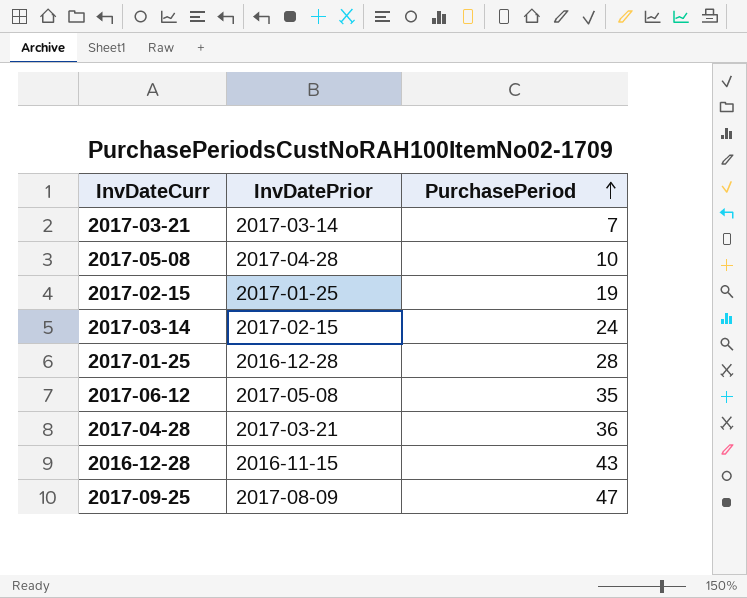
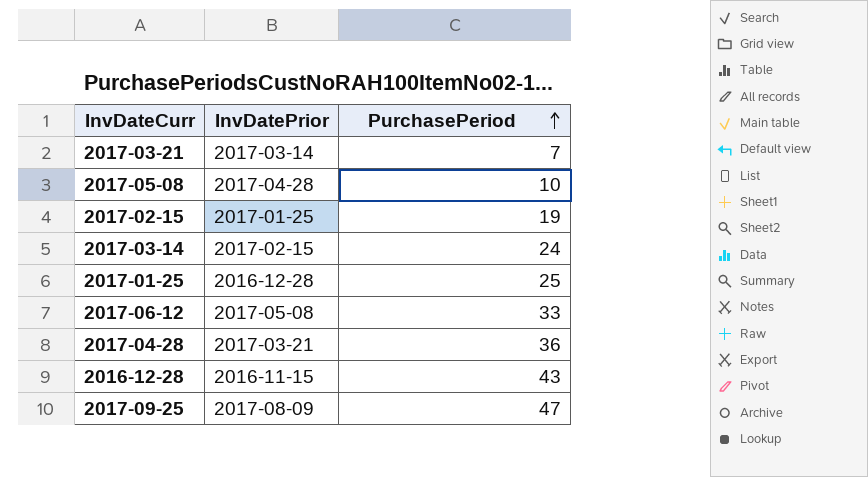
2017-01-25 | PurchasePeriod: 28 -> 25
2017-06-12 | PurchasePeriod: 35 -> 33

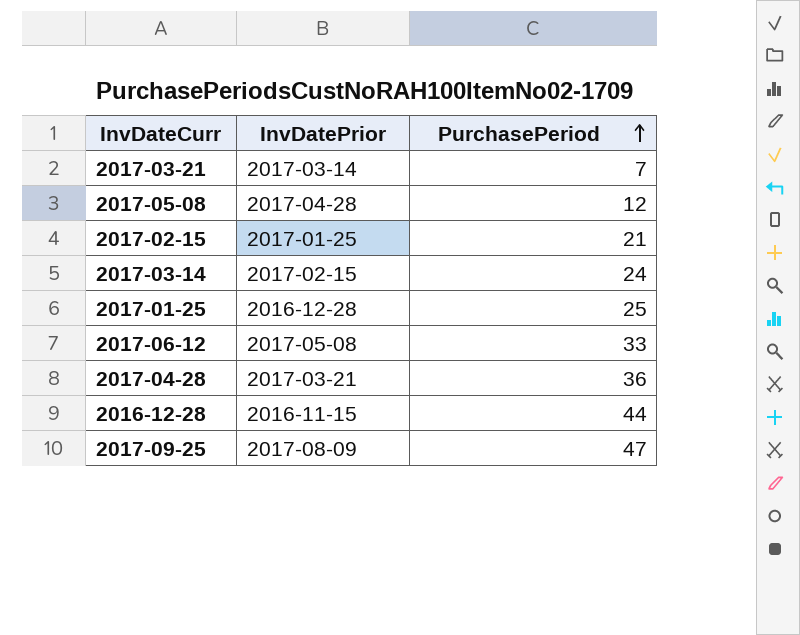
2017-05-08 | PurchasePeriod: 10 -> 12
2017-02-15 | PurchasePeriod: 19 -> 21
2016-12-28 | PurchasePeriod: 43 -> 44

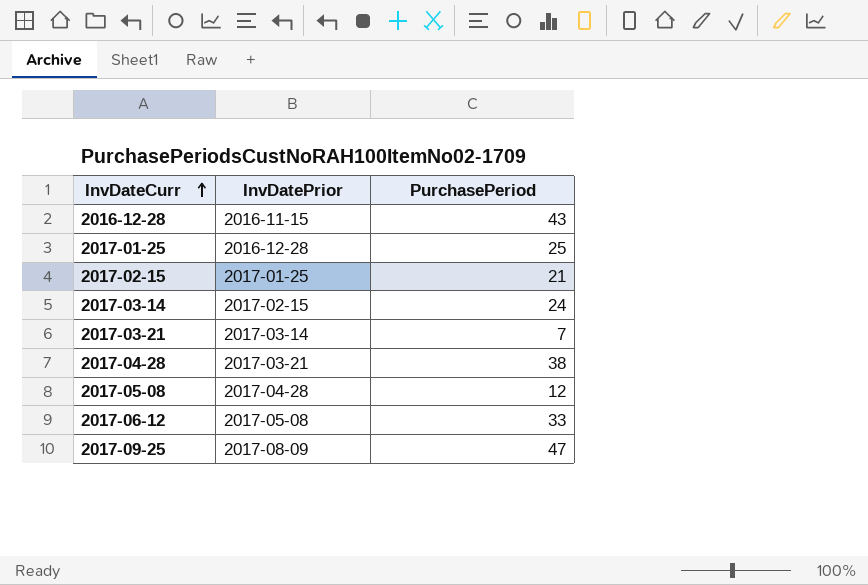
row order: PurchasePeriod ascending -> InvDateCurr ascending
2016-12-28 | PurchasePeriod: 44 -> 43
2017-04-28 | PurchasePeriod: 36 -> 38

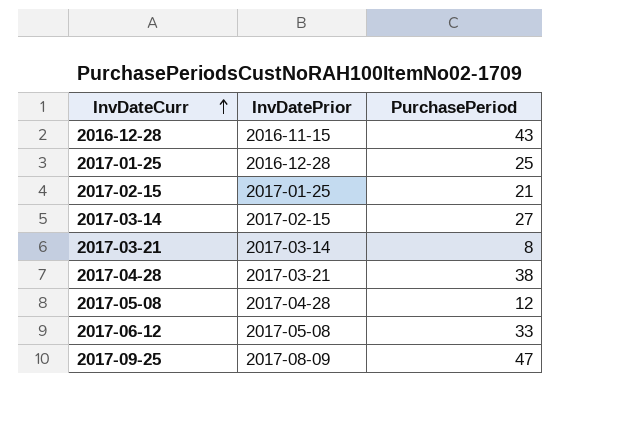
2017-03-14 | PurchasePeriod: 24 -> 27
2017-03-21 | PurchasePeriod: 7 -> 8

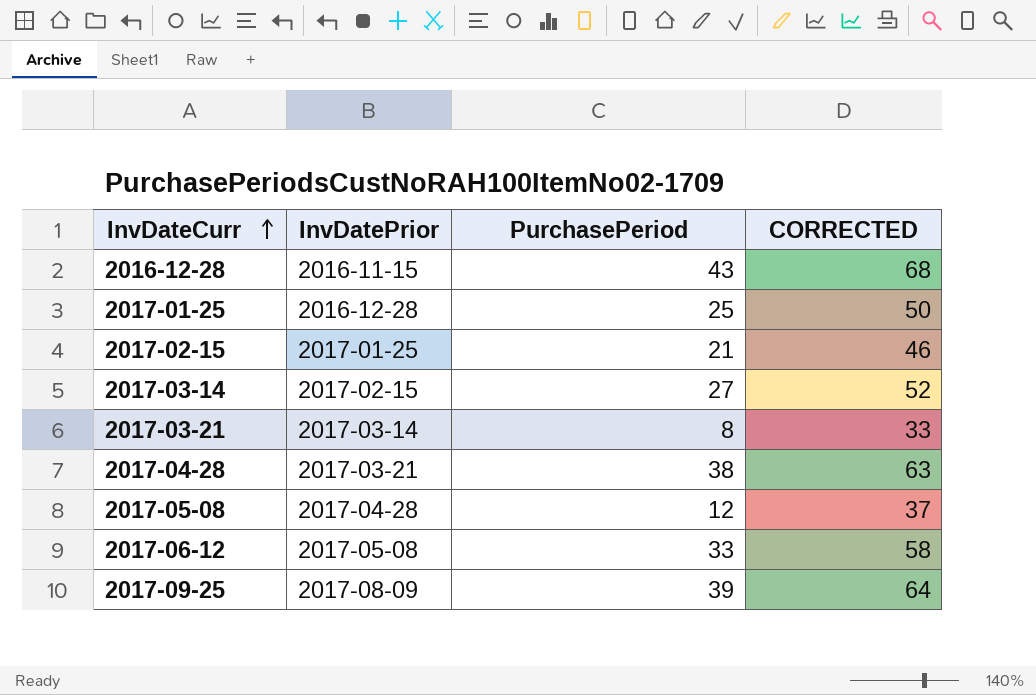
column CORRECTED | formula: none -> [PurchasePeriod] + 25
2017-09-25 | PurchasePeriod: 47 -> 39

